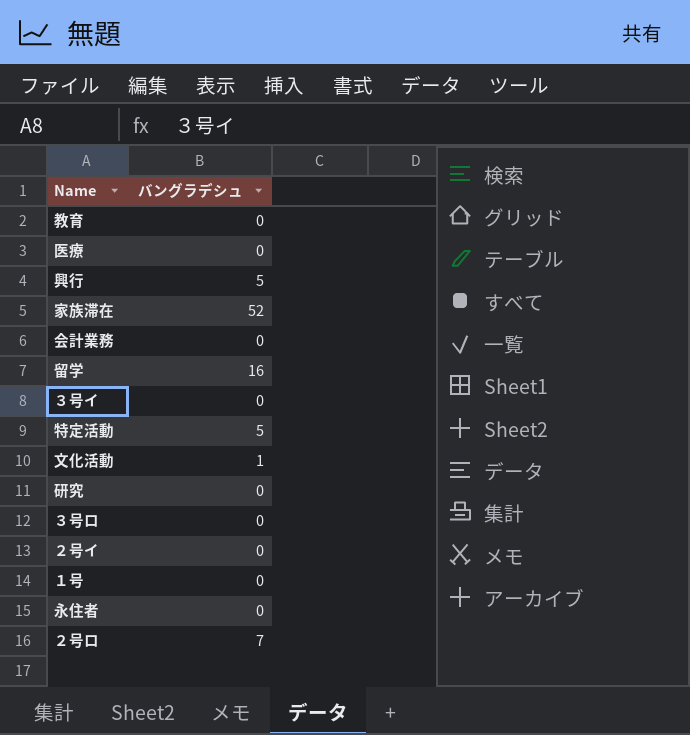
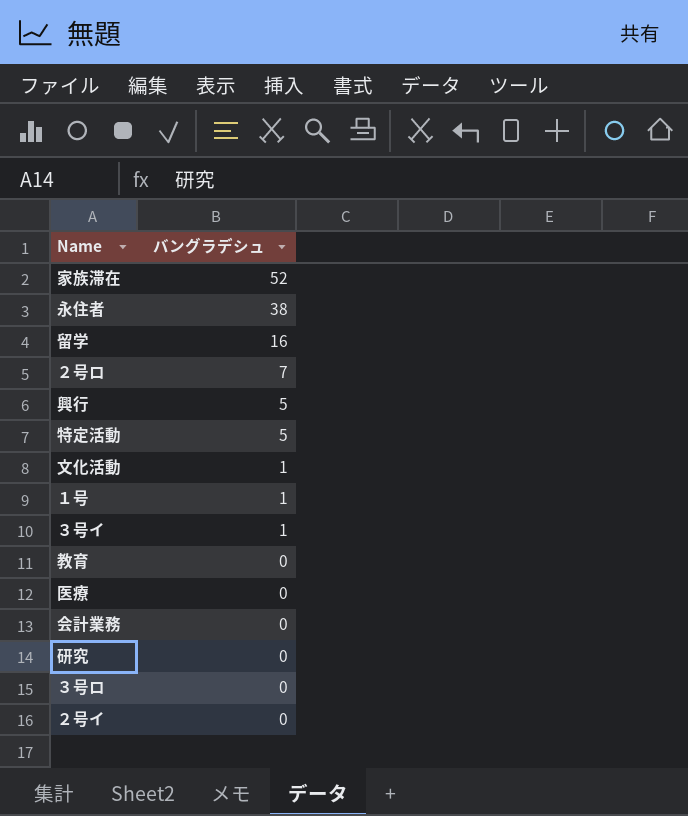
row order: none -> バングラデシュ descending
永住者 | バングラデシュ: 0 -> 38
１号 | バングラデシュ: 0 -> 1
３号イ | バングラデシュ: 0 -> 1

